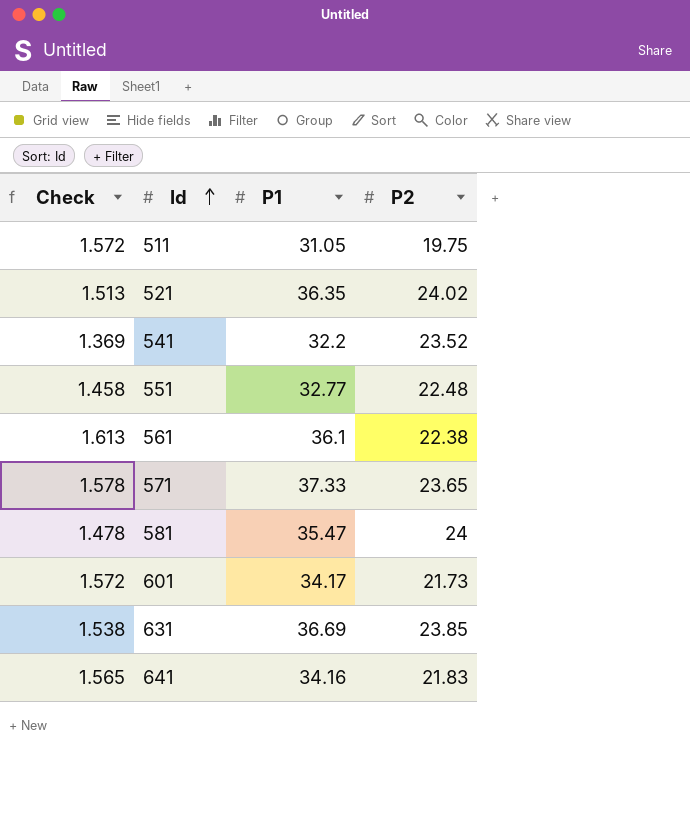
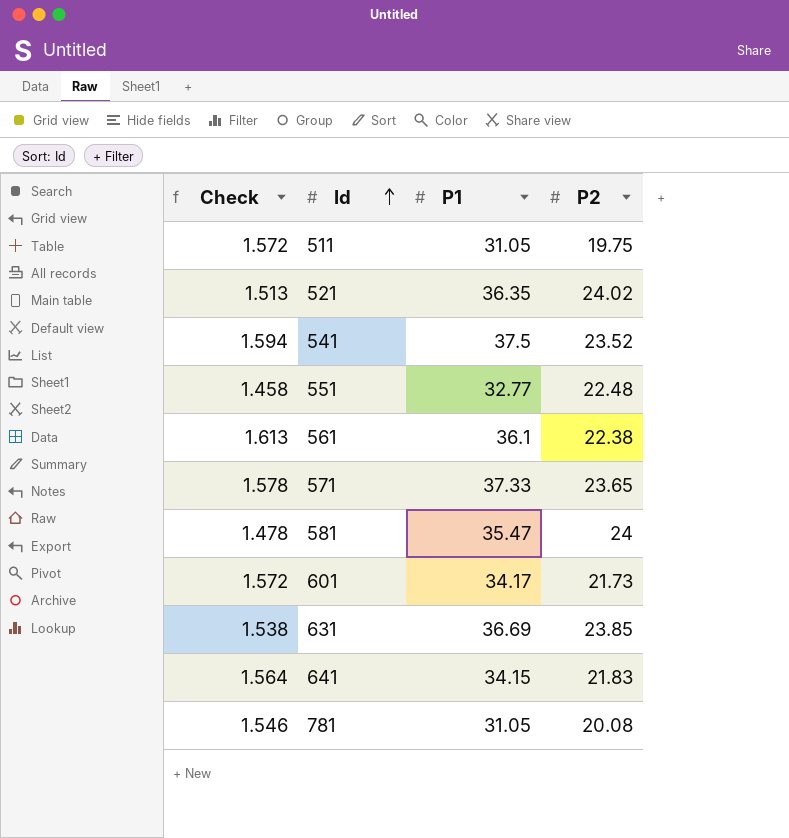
541 | Check: 1.369 -> 1.594
541 | P1: 32.2 -> 37.5
641 | Check: 1.565 -> 1.564
641 | P1: 34.16 -> 34.15
row 781: none -> 1.546 | 31.05 | 20.08

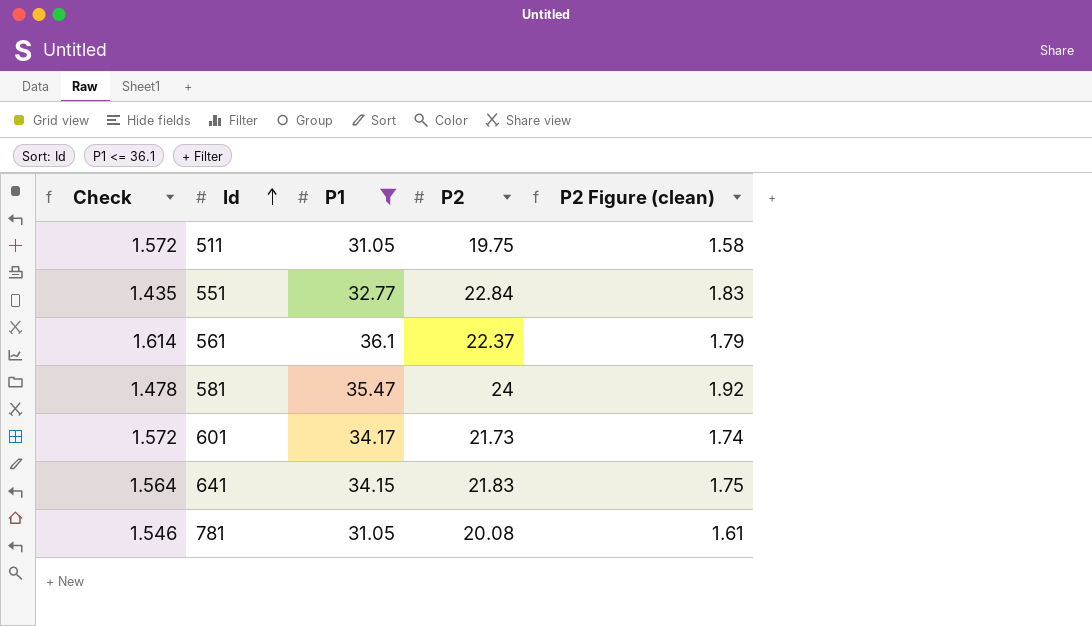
filter: none -> P1 <= 36.1
column P2 Figure (clean) | formula: none -> [P2] * 0.08
551 | Check: 1.458 -> 1.435
551 | P2: 22.48 -> 22.84
561 | Check: 1.613 -> 1.614
561 | P2: 22.38 -> 22.37

